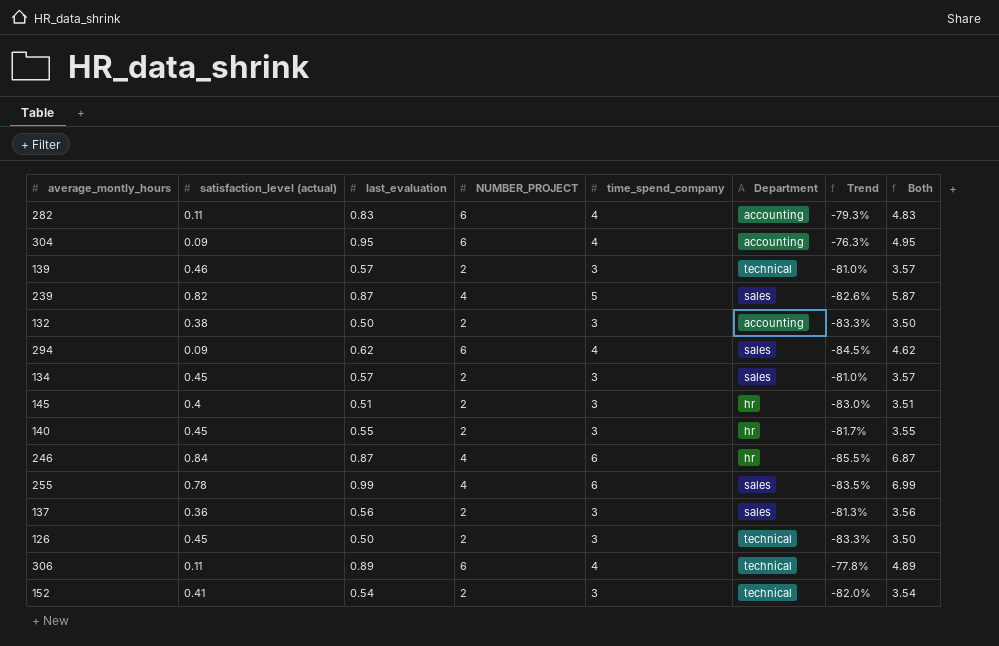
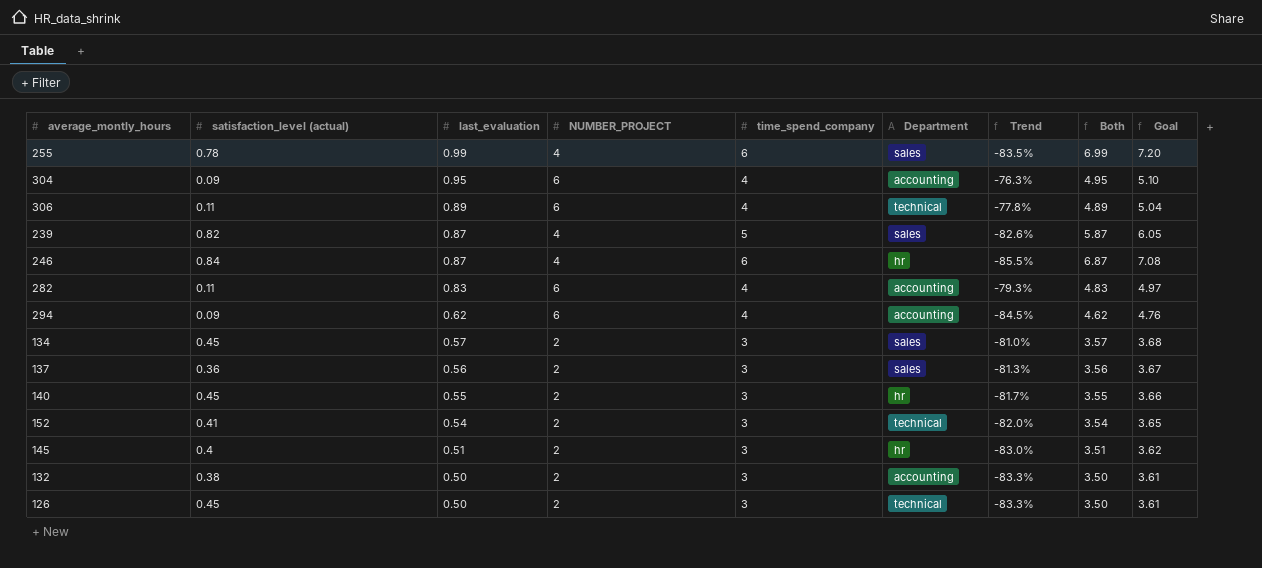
row order: none -> last_evaluation descending
column Goal | formula: none -> [Both] * 1.03
row 139: 0.46 | 0.57 | 2 | 3 | technical | -81.0% | 3.57 -> none
294 | Department: sales -> accounting

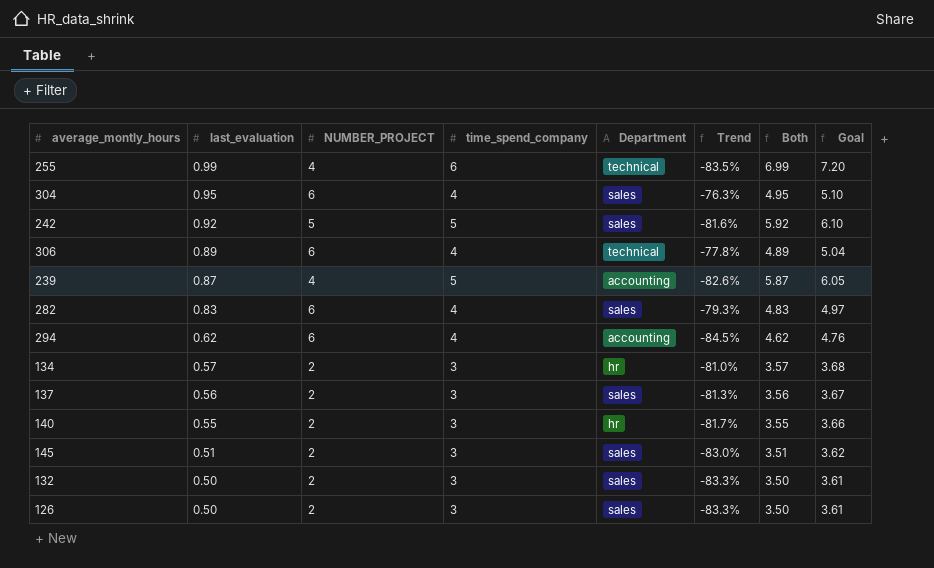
column satisfaction_level (actual) | position: 2 -> none
row 246: 0.84 | 0.87 | 4 | 6 | hr | -85.5% | 6.87 | 7.08 -> none
row 152: 0.41 | 0.54 | 2 | 3 | technical | -82.0% | 3.54 | 3.65 -> none
255 | Department: sales -> technical
304 | Department: accounting -> sales
row 242: none -> 0.92 | 5 | 5 | sales | -81.6% | 5.92 | 6.10
239 | Department: sales -> accounting
282 | Department: accounting -> sales
134 | Department: sales -> hr
145 | Department: hr -> sales
132 | Department: accounting -> sales
126 | Department: technical -> sales

